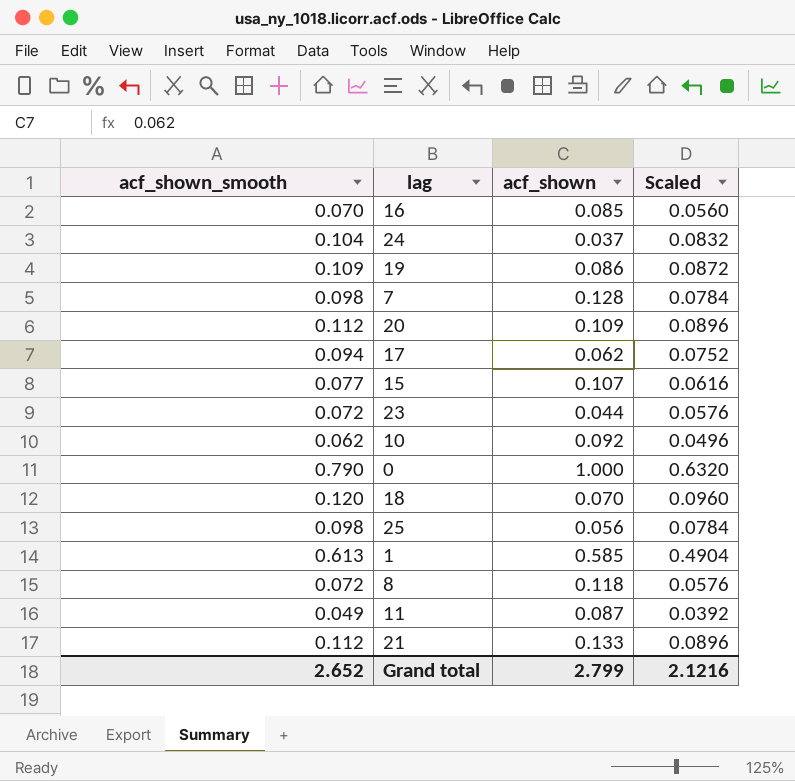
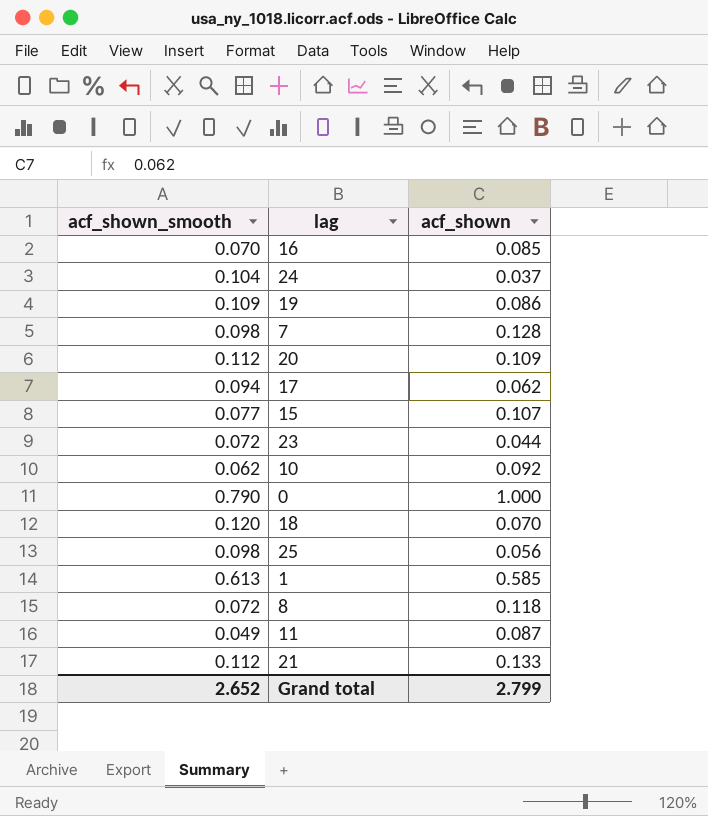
column Scaled | formula: [acf_shown_smooth] * 0.8 -> none

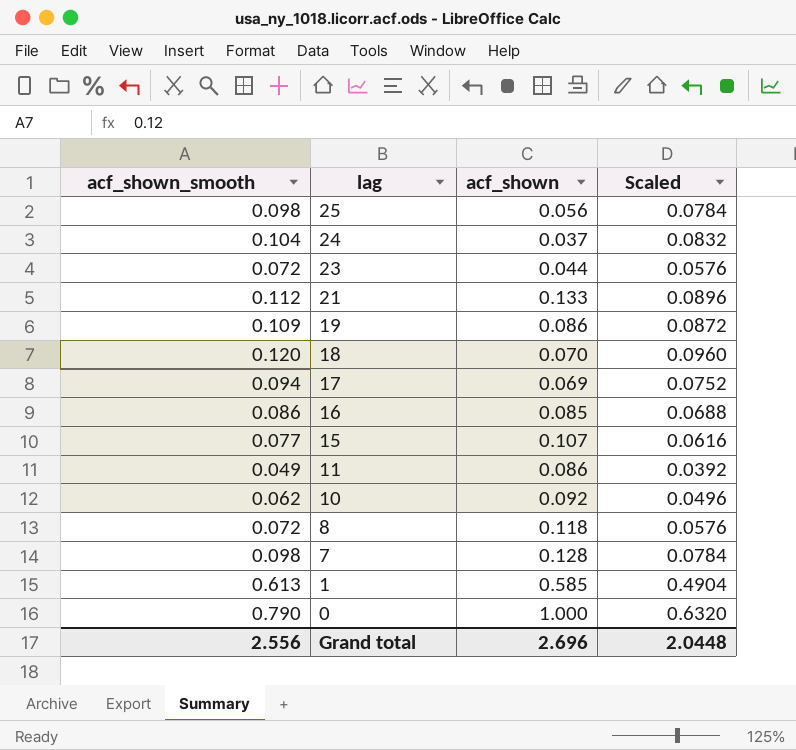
row order: none -> lag descending
column Scaled | formula: none -> [acf_shown_smooth] * 0.8
row 20: 0.112 | 0.109 -> none
17 | acf_shown: 0.062 -> 0.069
16 | acf_shown_smooth: 0.070 -> 0.086
11 | acf_shown: 0.087 -> 0.086
Grand total | acf_shown_smooth: 2.652 -> 2.556
Grand total | acf_shown: 2.799 -> 2.696

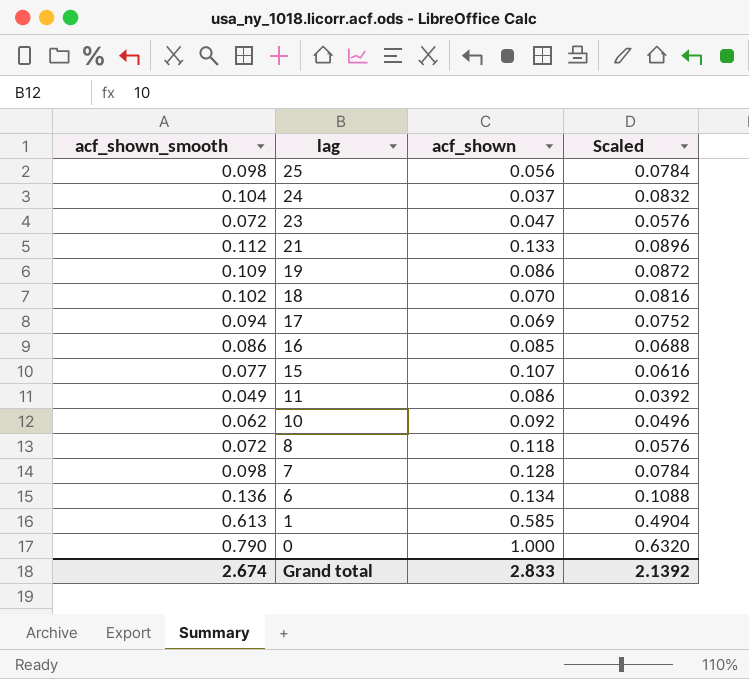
23 | acf_shown: 0.044 -> 0.047
18 | acf_shown_smooth: 0.120 -> 0.102
18 | Scaled: 0.0960 -> 0.0816
row 6: none -> 0.136 | 0.134 | 0.1088
Grand total | acf_shown_smooth: 2.556 -> 2.674
Grand total | acf_shown: 2.696 -> 2.833
Grand total | Scaled: 2.0448 -> 2.1392

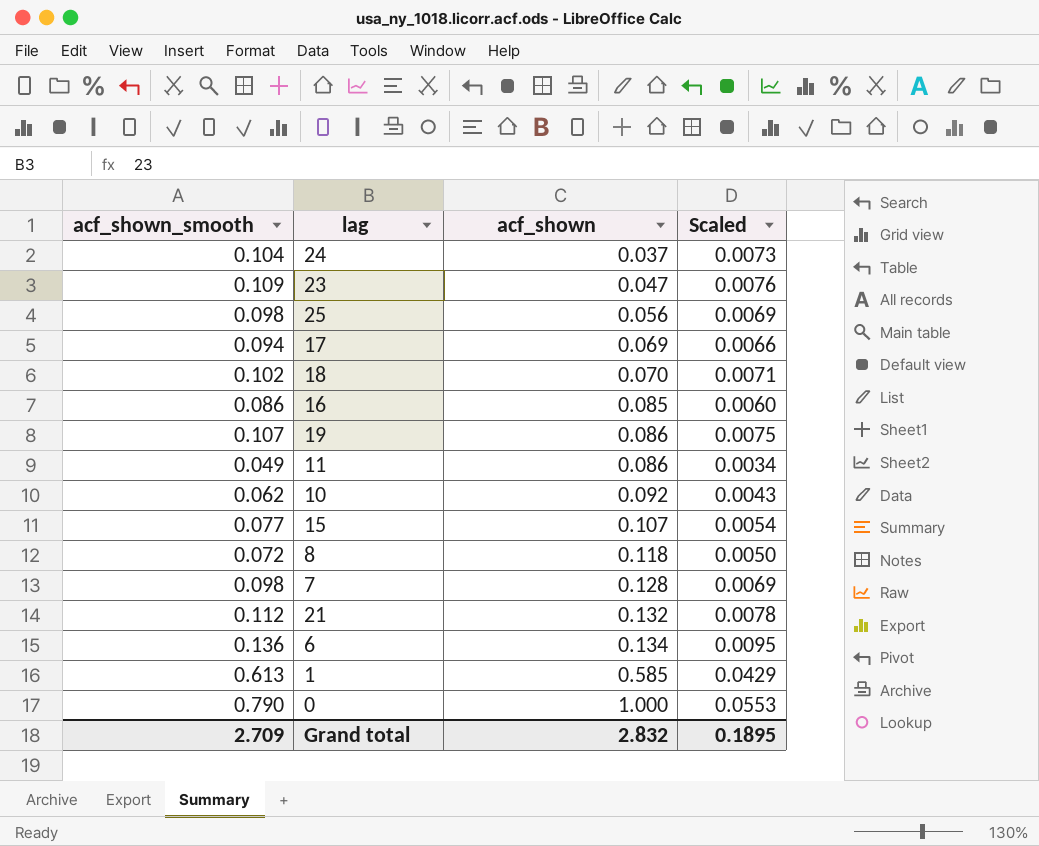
row order: lag descending -> acf_shown ascending
column Scaled | formula: [acf_shown_smooth] * 0.8 -> [acf_shown_smooth] * 0.07
23 | acf_shown_smooth: 0.072 -> 0.109
19 | acf_shown_smooth: 0.109 -> 0.107
21 | acf_shown: 0.133 -> 0.132
Grand total | acf_shown_smooth: 2.674 -> 2.709
Grand total | acf_shown: 2.833 -> 2.832
Grand total | Scaled: 2.1392 -> 0.1895

